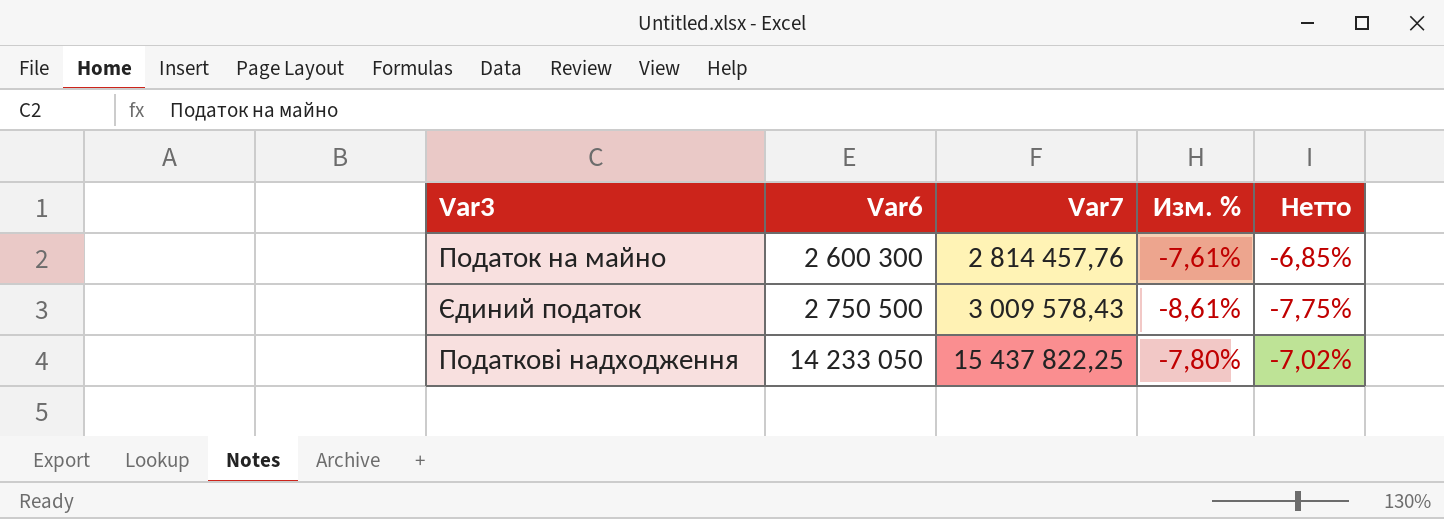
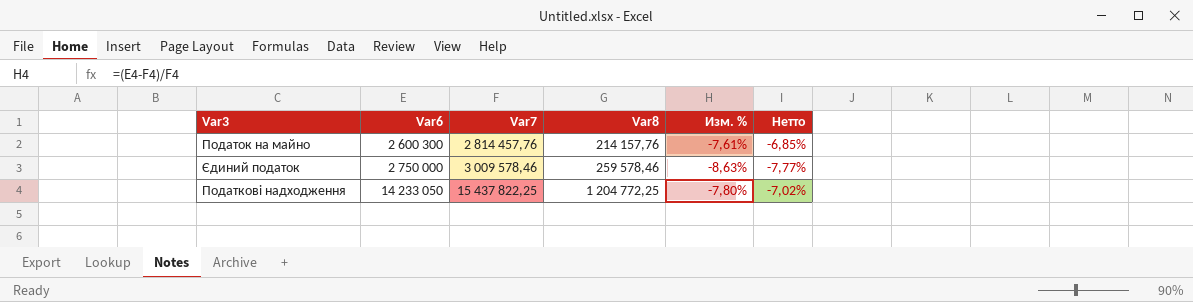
column Var8 | formula: none -> [Var7] - [Var6]
Єдиний податок | Var6: 2 750 500 -> 2 750 000
Єдиний податок | Var7: 3 009 578,43 -> 3 009 578,46
Єдиний податок | Изм. %: -8,61% -> -8,63%
Єдиний податок | Нетто: -7,75% -> -7,77%

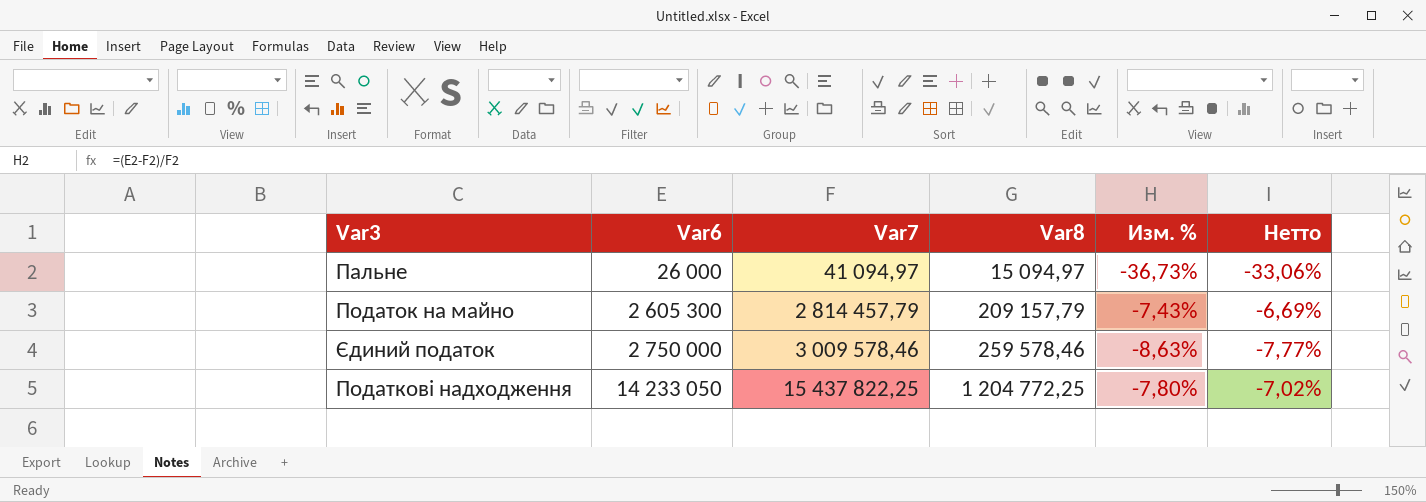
row Пальне: none -> 26 000 | 41 094,97 | 15 094,97 | -36,73% | -33,06%
Податок на майно | Var6: 2 600 300 -> 2 605 300
Податок на майно | Var7: 2 814 457,76 -> 2 814 457,79
Податок на майно | Var8: 214 157,76 -> 209 157,79
Податок на майно | Изм. %: -7,61% -> -7,43%
Податок на майно | Нетто: -6,85% -> -6,69%

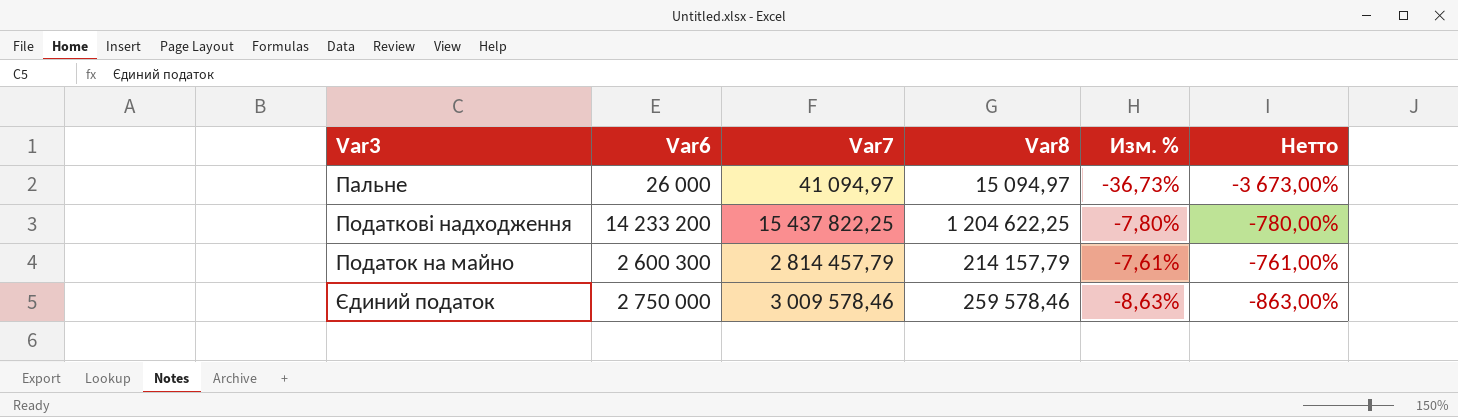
row order: Var6 ascending -> Var3 ascending
column Нетто | formula: [Изм. %] * 0,9 -> [Изм. %] * 100
Податкові надходження | Var6: 14 233 050 -> 14 233 200
Податкові надходження | Var8: 1 204 772,25 -> 1 204 622,25
Податок на майно | Var6: 2 605 300 -> 2 600 300
Податок на майно | Var8: 209 157,79 -> 214 157,79
Податок на майно | Изм. %: -7,43% -> -7,61%

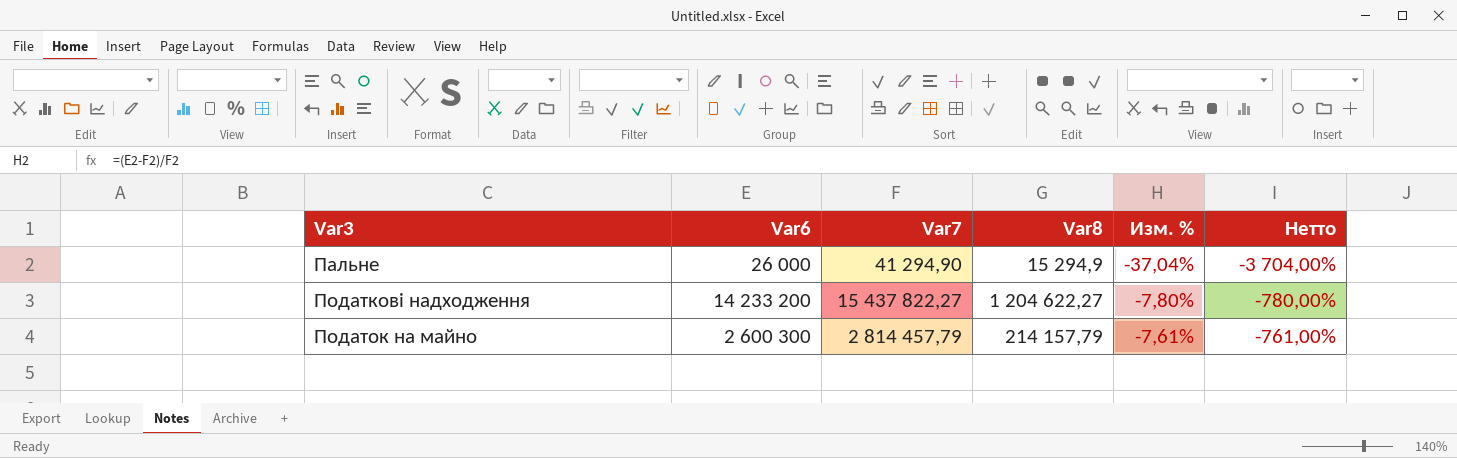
row Єдиний податок: 2 750 000 | 3 009 578,46 | 259 578,46 | -8,63% | -863,00% -> none
Пальне | Var7: 41 094,97 -> 41 294,90
Пальне | Var8: 15 094,97 -> 15 294,9
Пальне | Изм. %: -36,73% -> -37,04%
Пальне | Нетто: -3 673,00% -> -3 704,00%
Податкові надходження | Var7: 15 437 822,25 -> 15 437 822,27
Податкові надходження | Var8: 1 204 622,25 -> 1 204 622,27

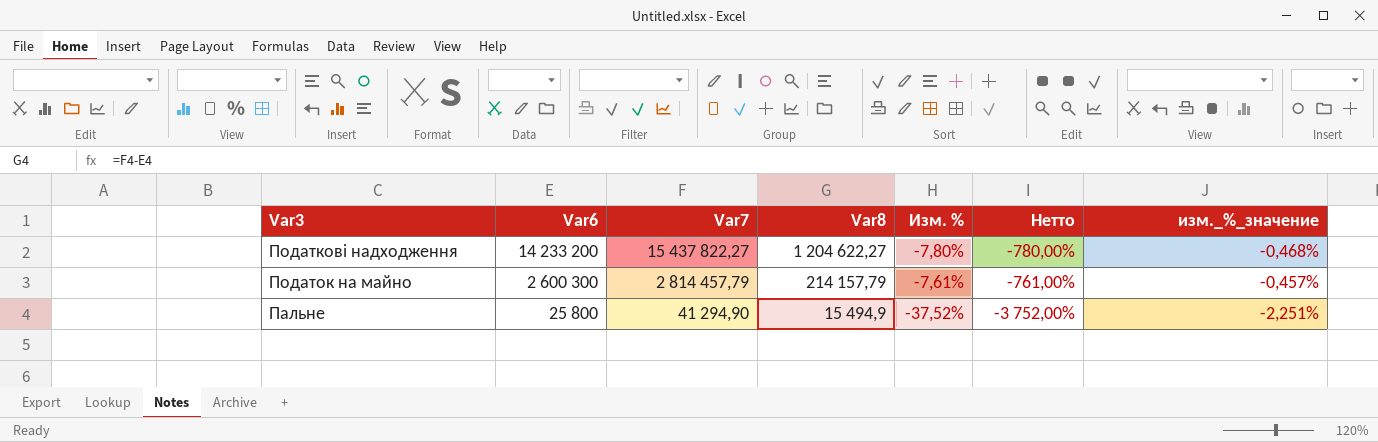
row order: Var3 ascending -> Var6 descending
column изм._%_значение | formula: none -> [Изм. %] * 0,06
Пальне | Var6: 26 000 -> 25 800
Пальне | Var8: 15 294,9 -> 15 494,9
Пальне | Изм. %: -37,04% -> -37,52%
Пальне | Нетто: -3 704,00% -> -3 752,00%

